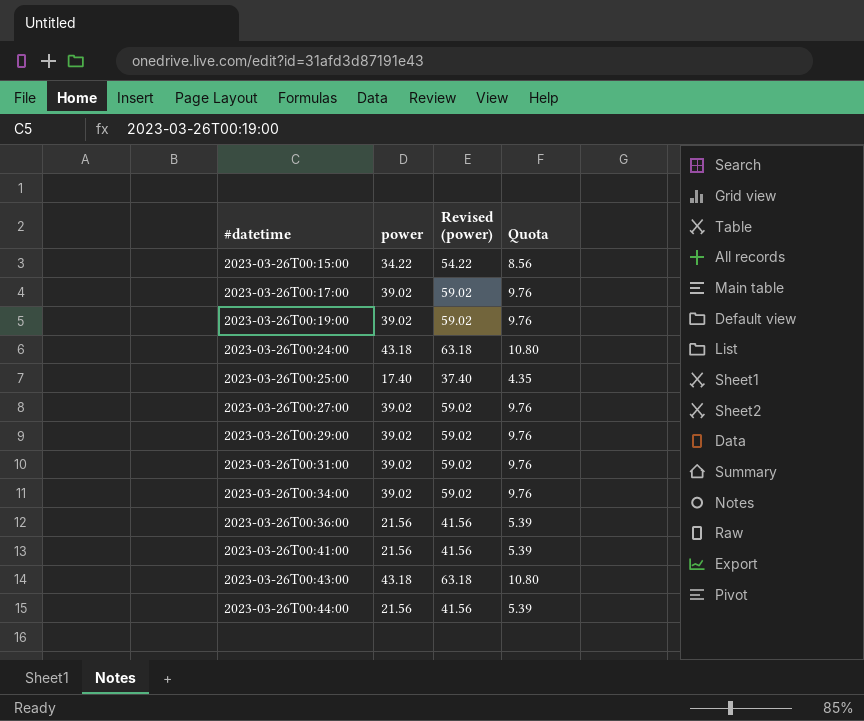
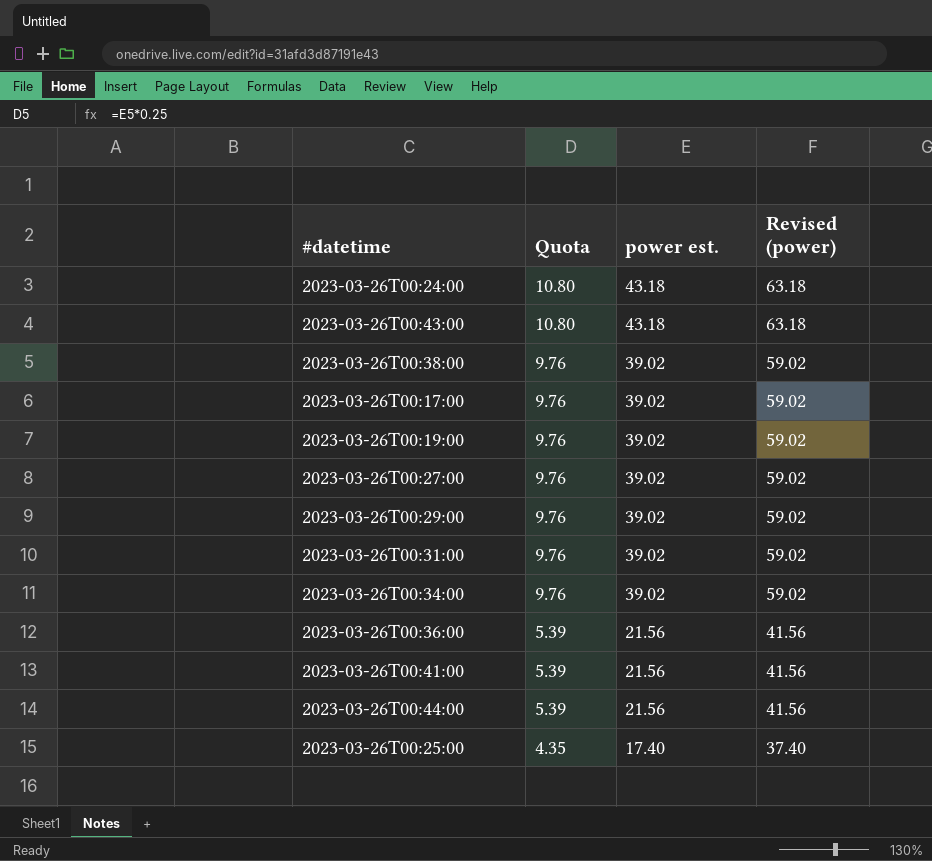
row order: #datetime ascending -> Quota descending
column Quota | position: 4 -> 2
column name: power -> power est.
row 2023-03-26T00:15:00: 34.22 | 54.22 | 8.56 -> none
row 2023-03-26T00:38:00: none -> 9.76 | 39.02 | 59.02

